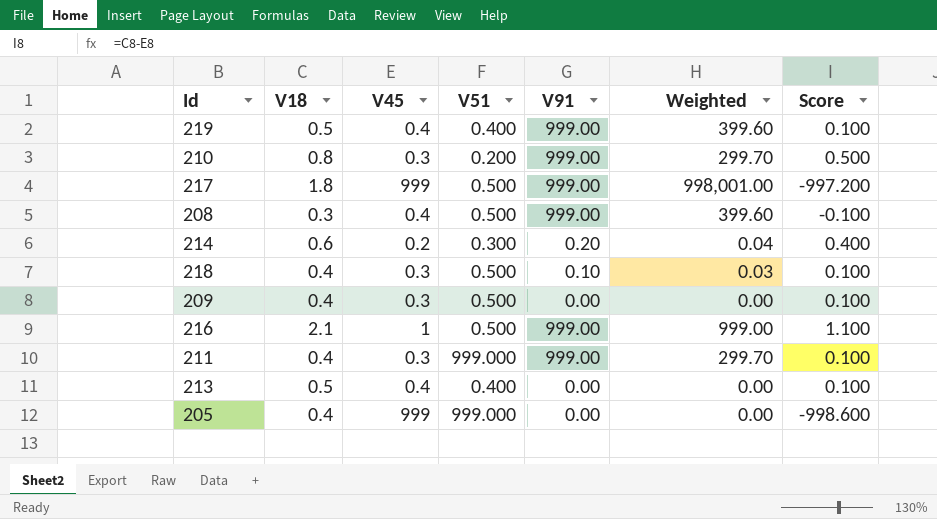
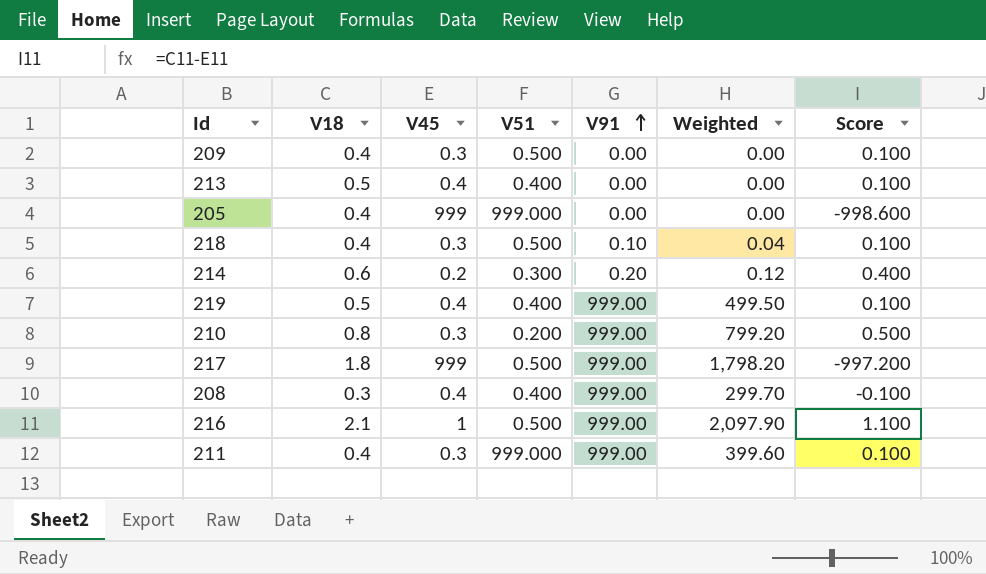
row order: none -> V91 ascending
column Weighted | formula: [V45] * [V91] -> [V18] * [V91]
208 | V51: 0.500 -> 0.400

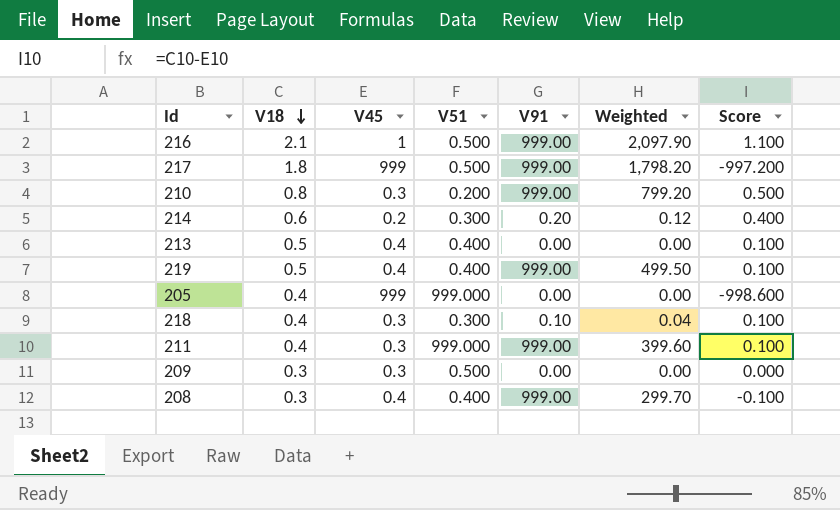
row order: V91 ascending -> V18 descending
218 | V51: 0.500 -> 0.300
209 | V18: 0.4 -> 0.3
209 | Score: 0.100 -> 0.000

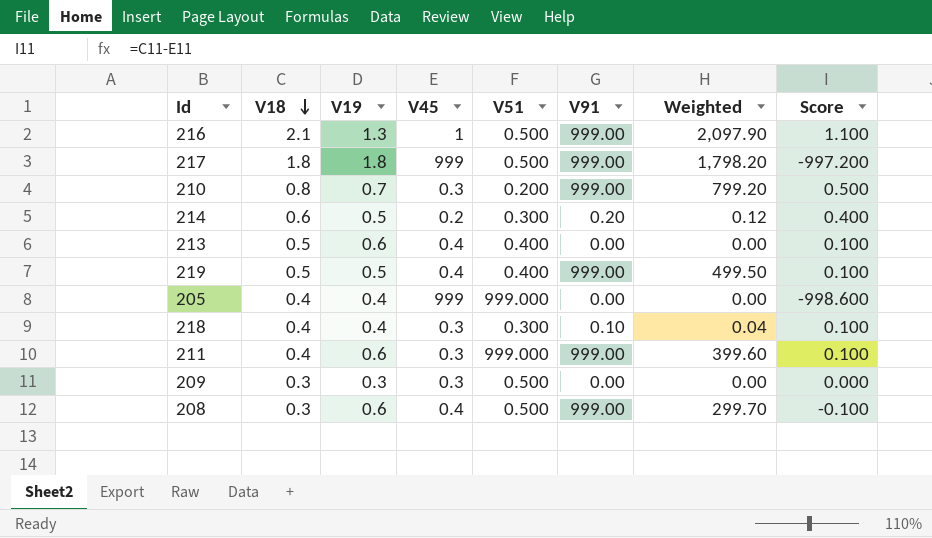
column V19 | position: none -> 3
208 | V51: 0.400 -> 0.500

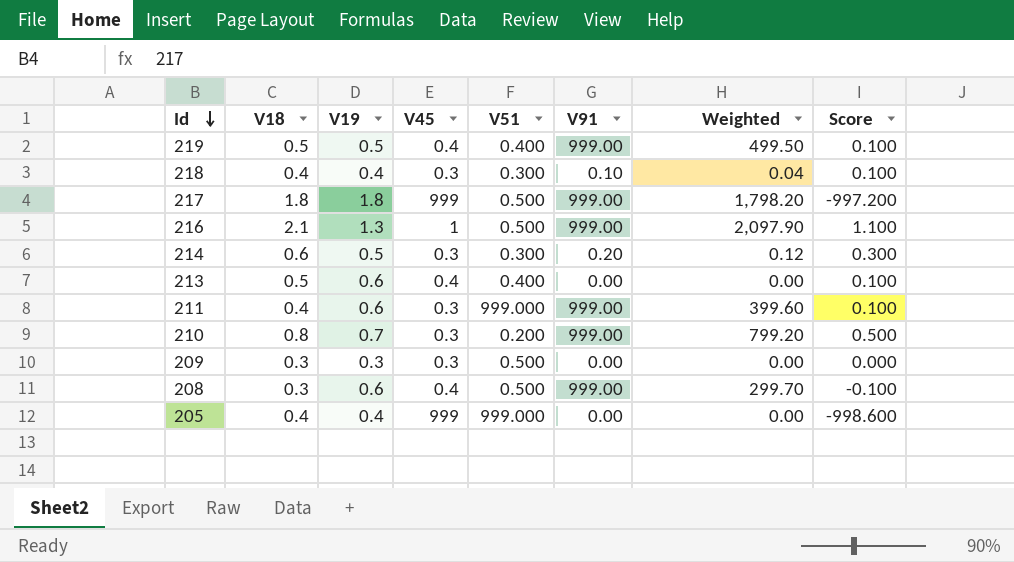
row order: V18 descending -> Id descending
214 | V45: 0.2 -> 0.3
214 | Score: 0.400 -> 0.300

